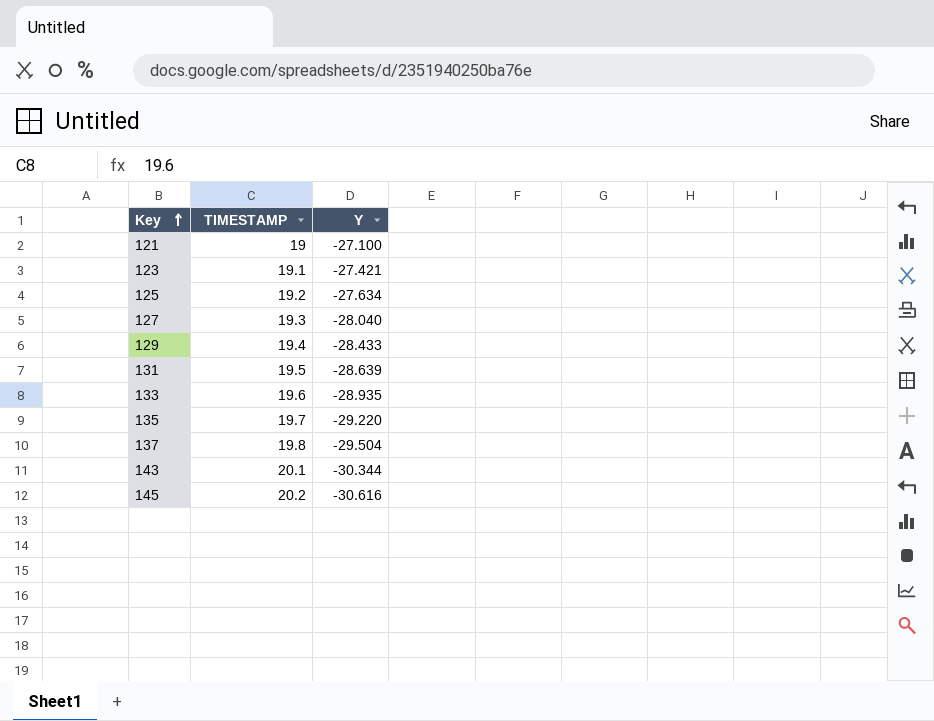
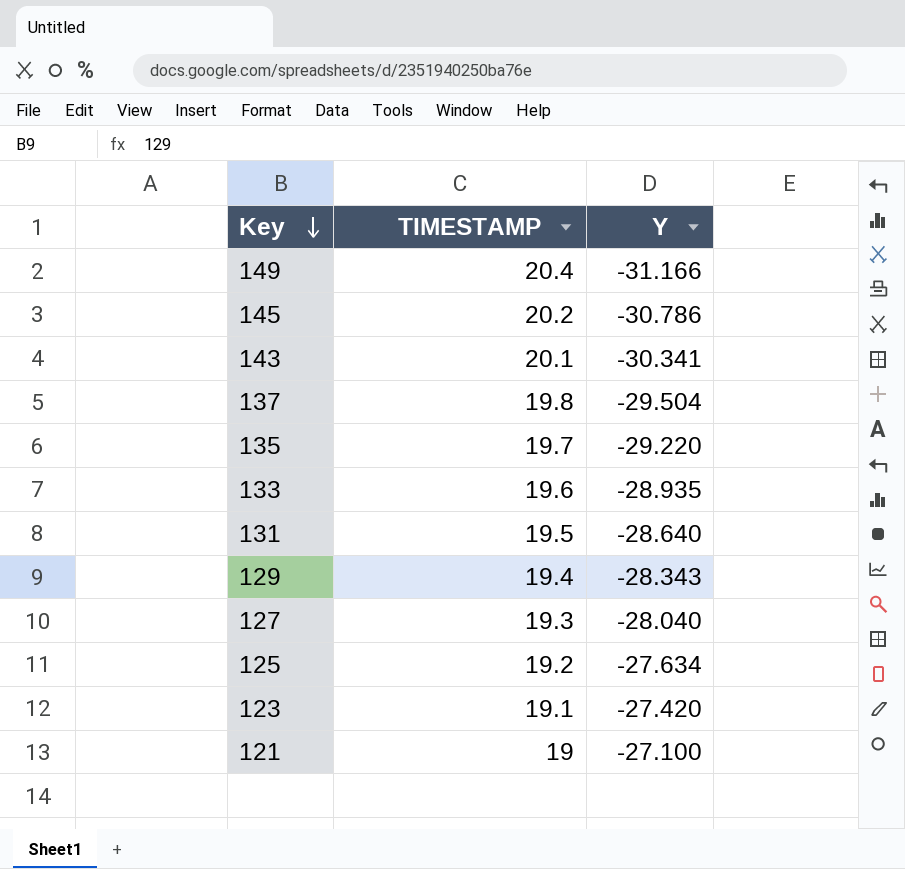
row order: Key ascending -> Key descending
row 149: none -> 20.4 | -31.166
145 | Y: -30.616 -> -30.786
143 | Y: -30.344 -> -30.341
131 | Y: -28.639 -> -28.640
129 | Y: -28.433 -> -28.343
123 | Y: -27.421 -> -27.420

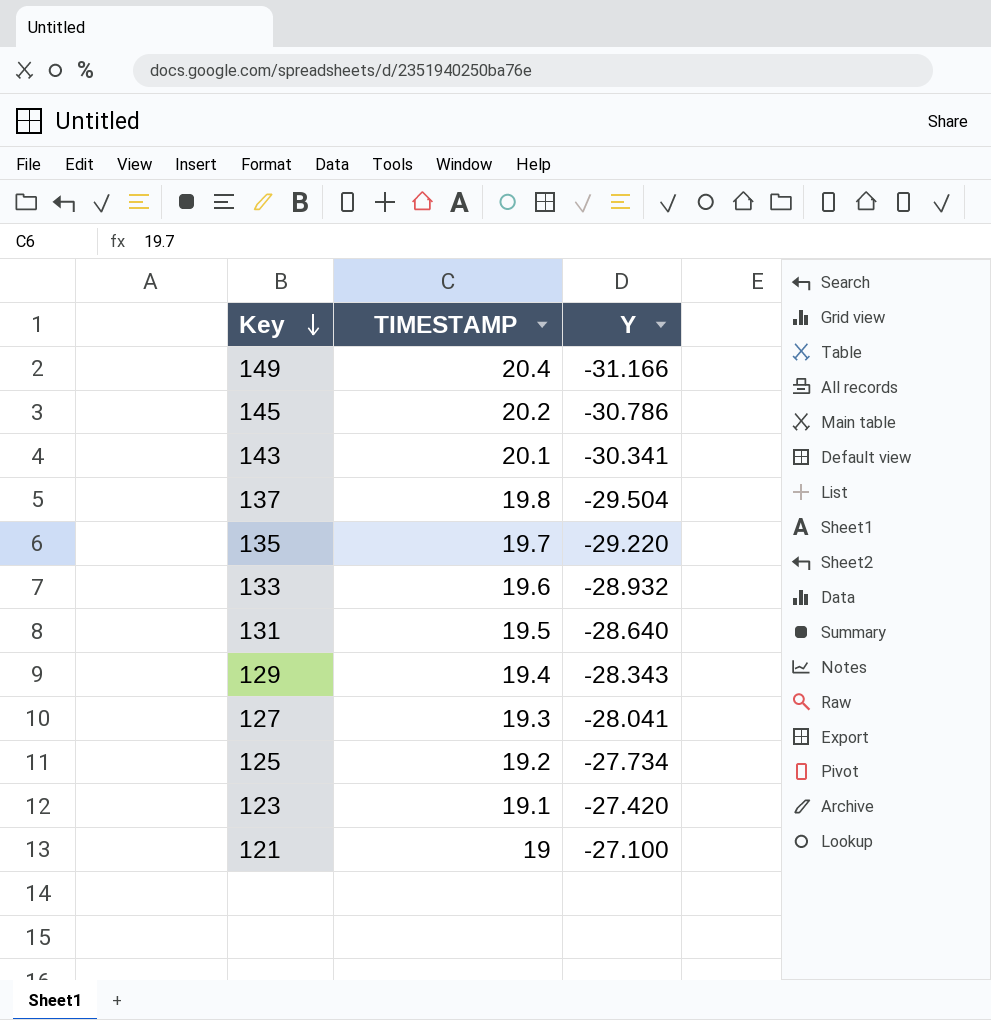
133 | Y: -28.935 -> -28.932
127 | Y: -28.040 -> -28.041
125 | Y: -27.634 -> -27.734

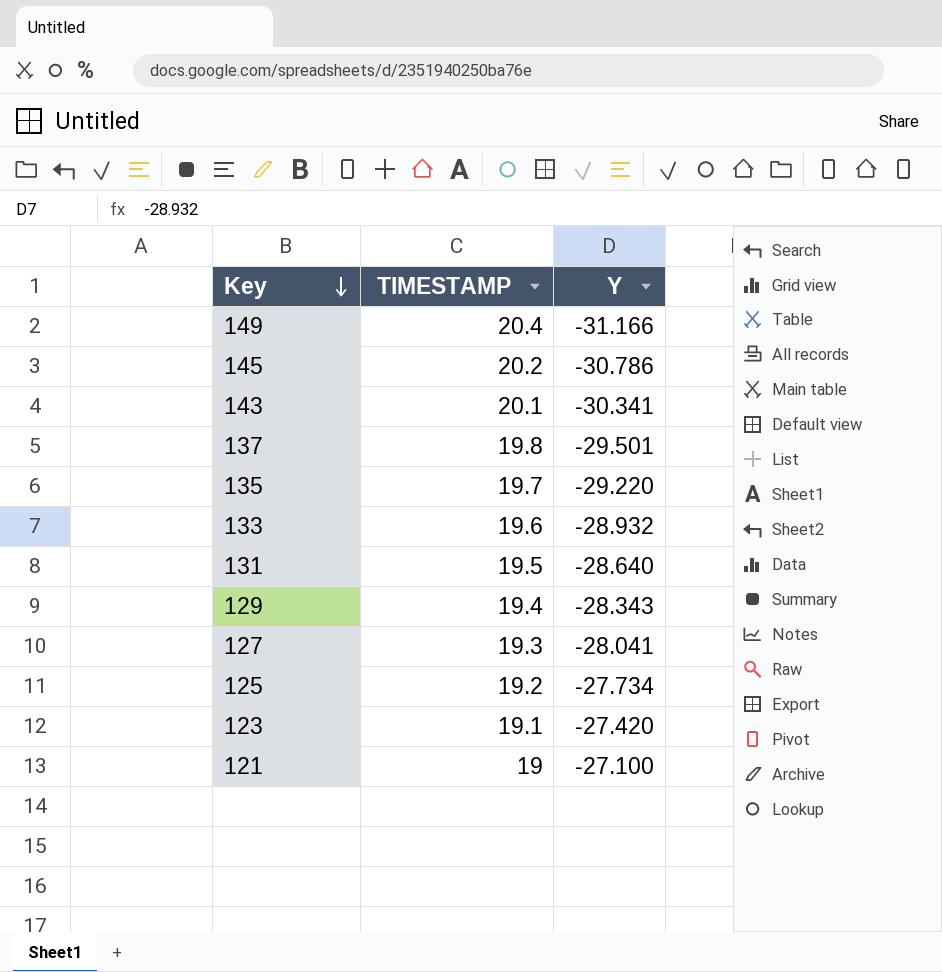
137 | Y: -29.504 -> -29.501

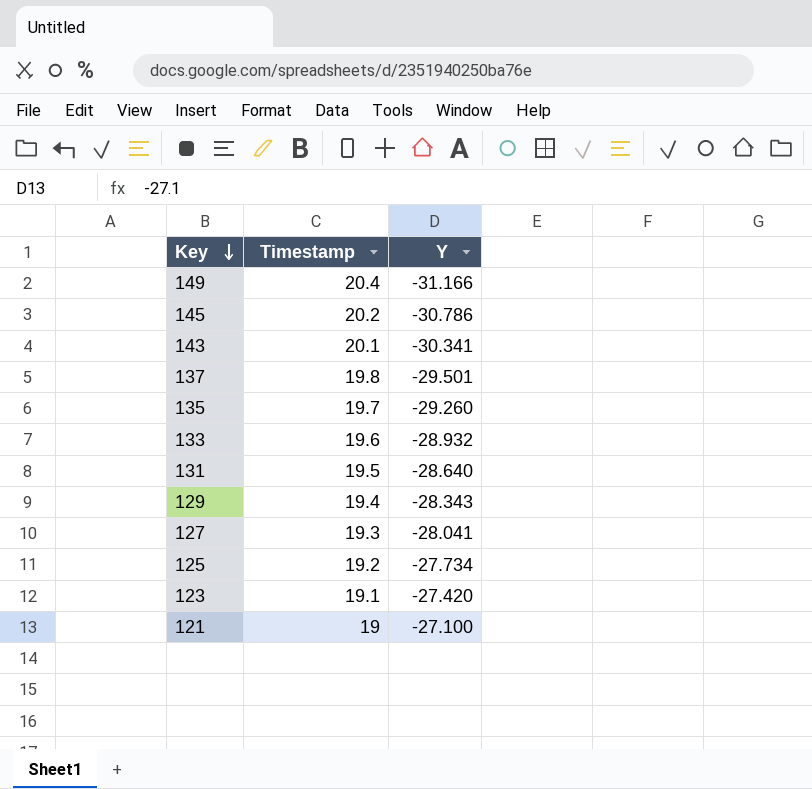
column name: TIMESTAMP -> Timestamp
135 | Y: -29.220 -> -29.260

